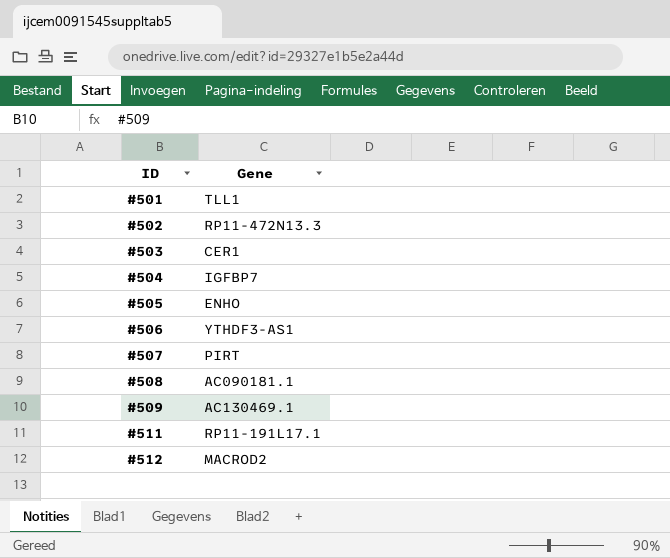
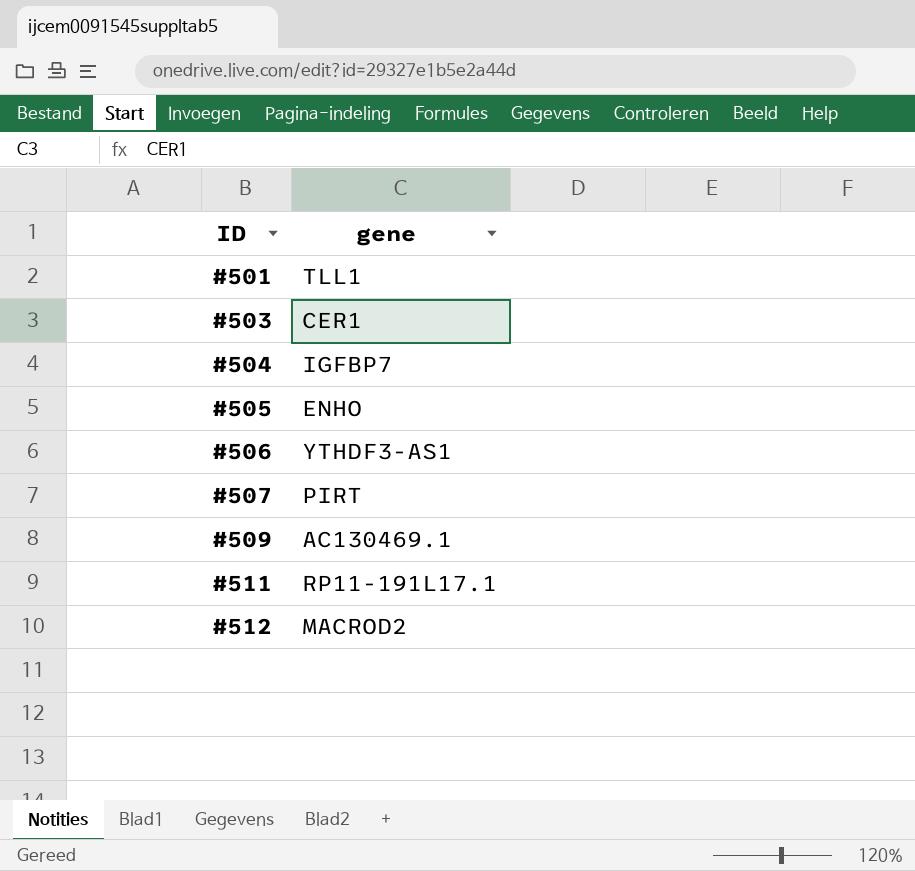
column name: Gene -> gene
row #502: RP11-472N13.3 -> none
row #508: AC090181.1 -> none

